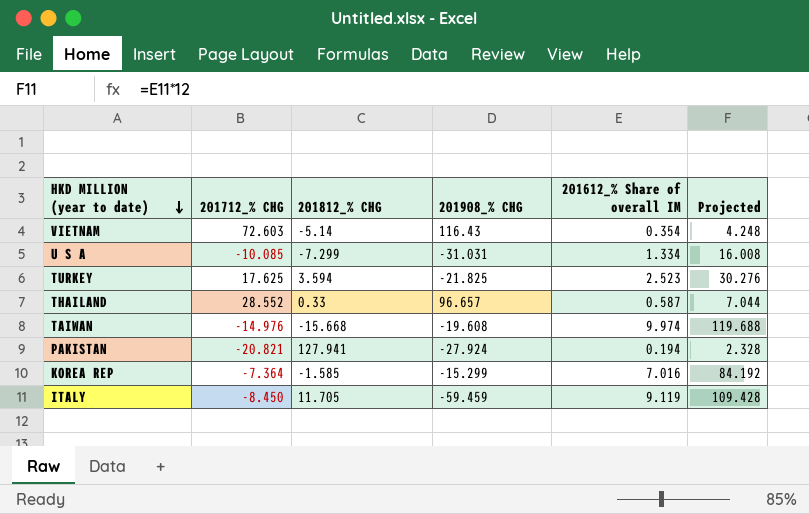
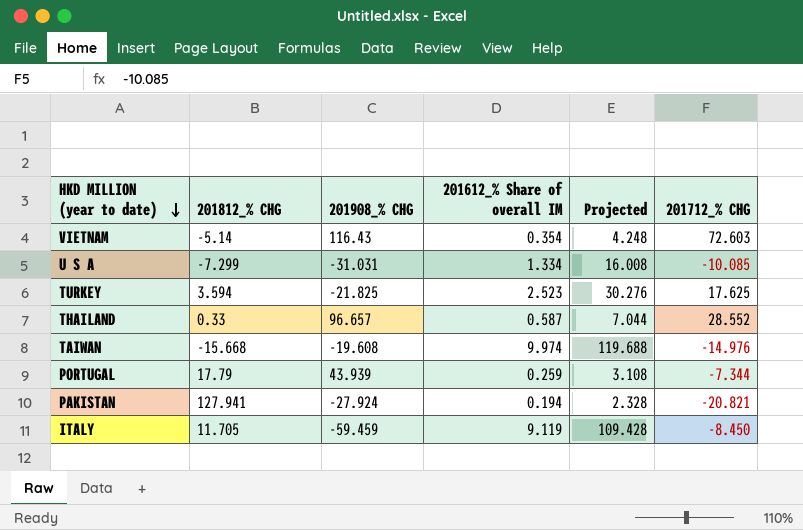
column 201712_% CHG | position: 2 -> 6
row KOREA REP: -7.364 | -1.585 | -15.299 | 7.016 | 84.192 -> none
row PORTUGAL: none -> 17.79 | 43.939 | 0.259 | 3.108 | -7.344

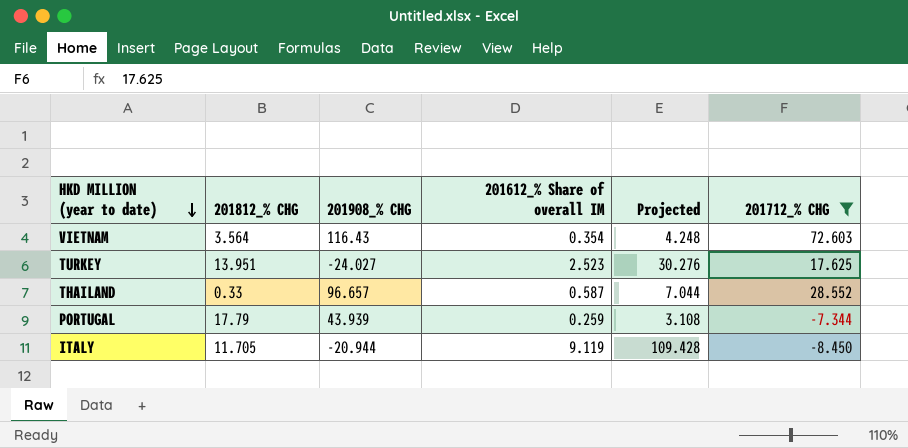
filter: none -> 201712_% CHG >= -8.450
VIETNAM | 201812_% CHG: -5.14 -> 3.564
TURKEY | 201812_% CHG: 3.594 -> 13.951
TURKEY | 201908_% CHG: -21.825 -> -24.027
ITALY | 201908_% CHG: -59.459 -> -20.944

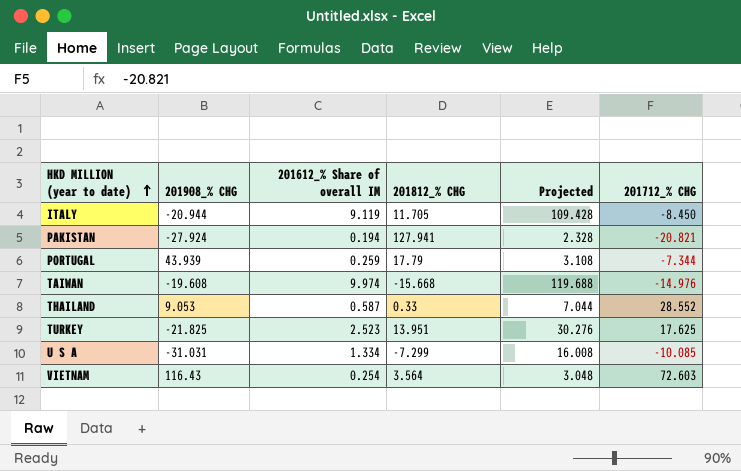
filter: 201712_% CHG >= -8.450 -> none
row order: HKD MILLION (year to date) descending -> HKD MILLION (year to date) ascending
column 201812_% CHG | position: 2 -> 4
THAILAND | 201908_% CHG: 96.657 -> 9.053
TURKEY | 201908_% CHG: -24.027 -> -21.825
VIETNAM | 201612_% Share of overall IM: 0.354 -> 0.254
VIETNAM | Projected: 4.248 -> 3.048

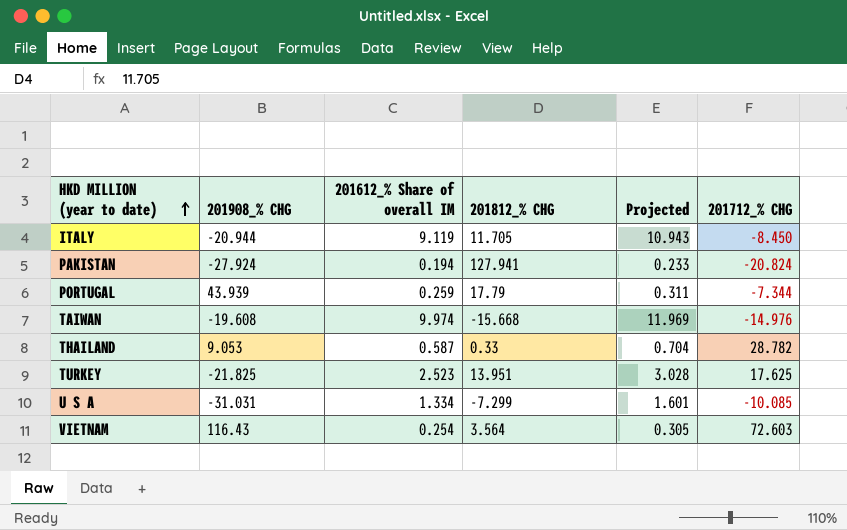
column Projected | formula: [201612_% Share of overall IM] * 12 -> [201612_% Share of overall IM] * 1.2
PAKISTAN | 201712_% CHG: -20.821 -> -20.824
THAILAND | 201712_% CHG: 28.552 -> 28.782

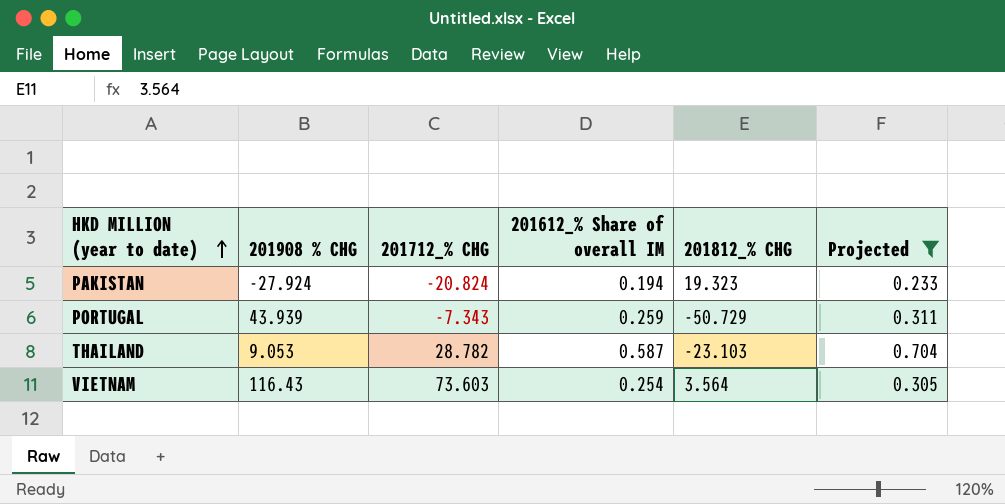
filter: none -> Projected <= 0.704
column name: 201908_% CHG -> 201908 % CHG
column 201712_% CHG | position: 6 -> 3
PAKISTAN | 201812_% CHG: 127.941 -> 19.323
PORTUGAL | 201712_% CHG: -7.344 -> -7.343
PORTUGAL | 201812_% CHG: 17.79 -> -50.729
THAILAND | 201812_% CHG: 0.33 -> -23.103
VIETNAM | 201712_% CHG: 72.603 -> 73.603

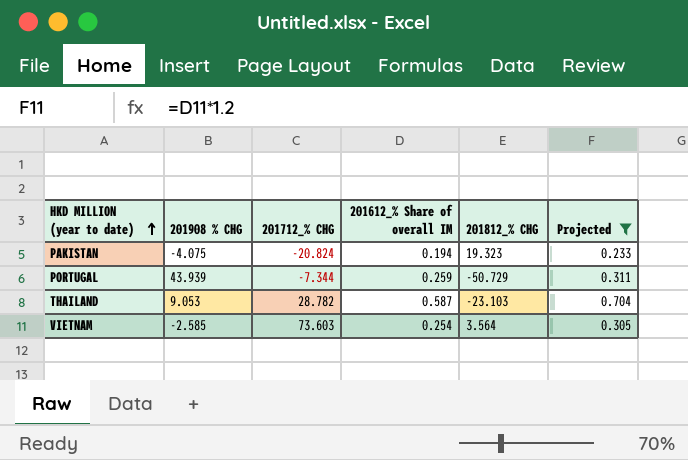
PAKISTAN | 201908 % CHG: -27.924 -> -4.075
PORTUGAL | 201712_% CHG: -7.343 -> -7.344
VIETNAM | 201908 % CHG: 116.43 -> -2.585

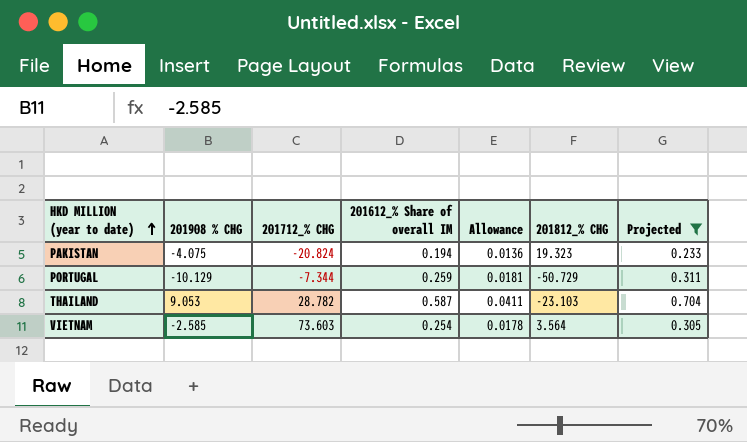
column Allowance | formula: none -> [201612_% Share of overall IM] * 0.07
PORTUGAL | 201908 % CHG: 43.939 -> -10.129

